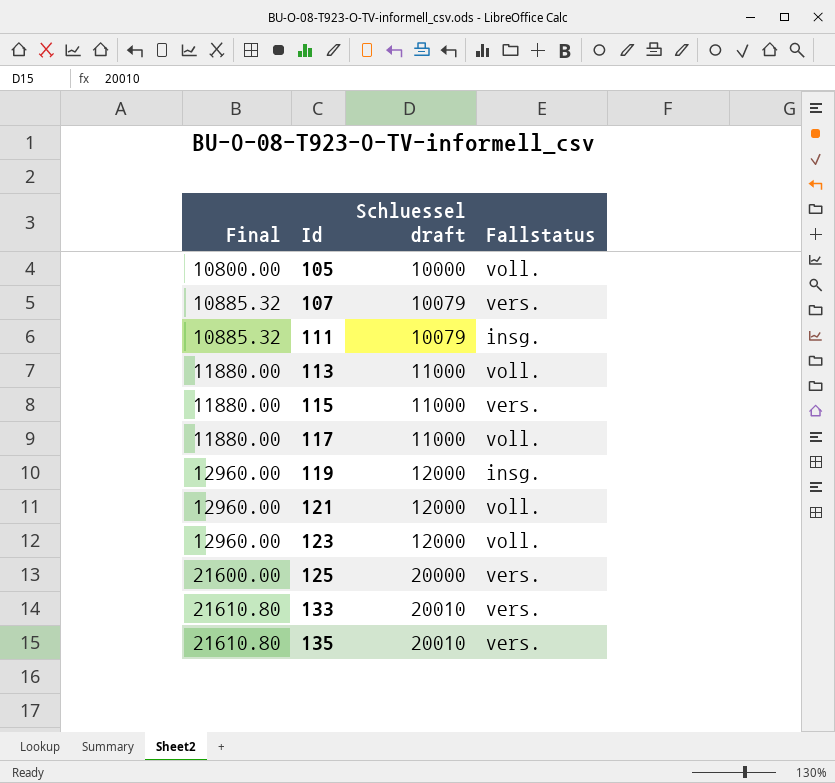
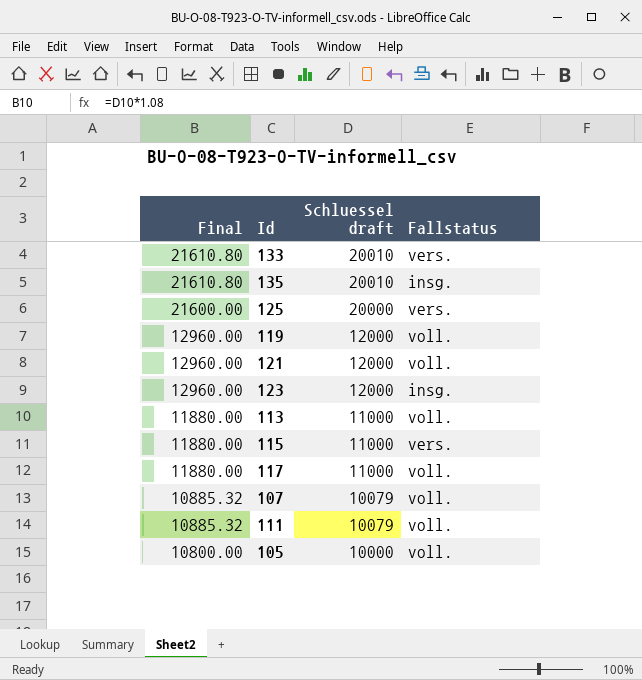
row order: Final ascending -> Final descending
135 | Fallstatus: vers. -> insg.
119 | Fallstatus: insg. -> voll.
123 | Fallstatus: voll. -> insg.
107 | Fallstatus: vers. -> voll.
111 | Fallstatus: insg. -> voll.

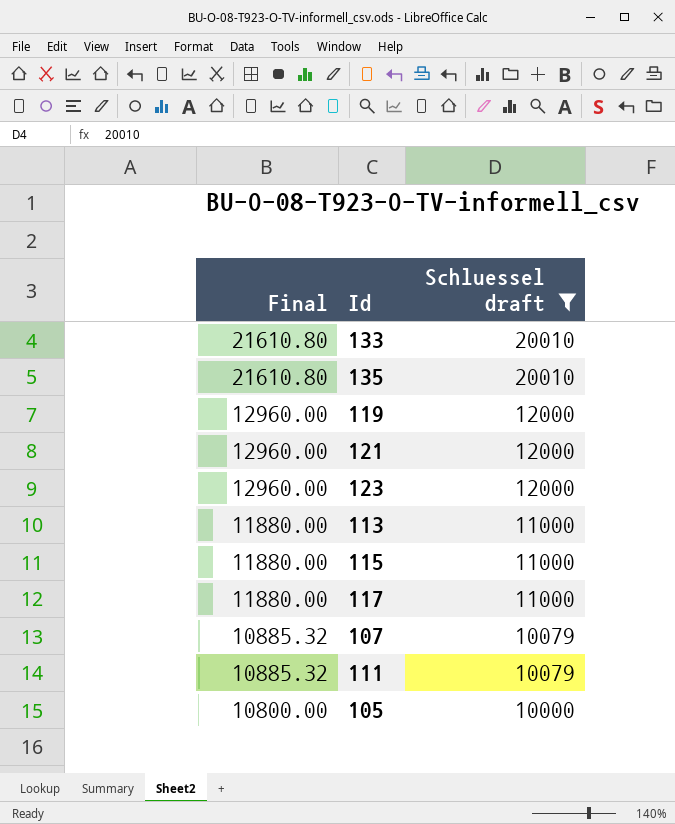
filter: none -> Schluessel draft != 20000
column Fallstatus | position: 4 -> none

